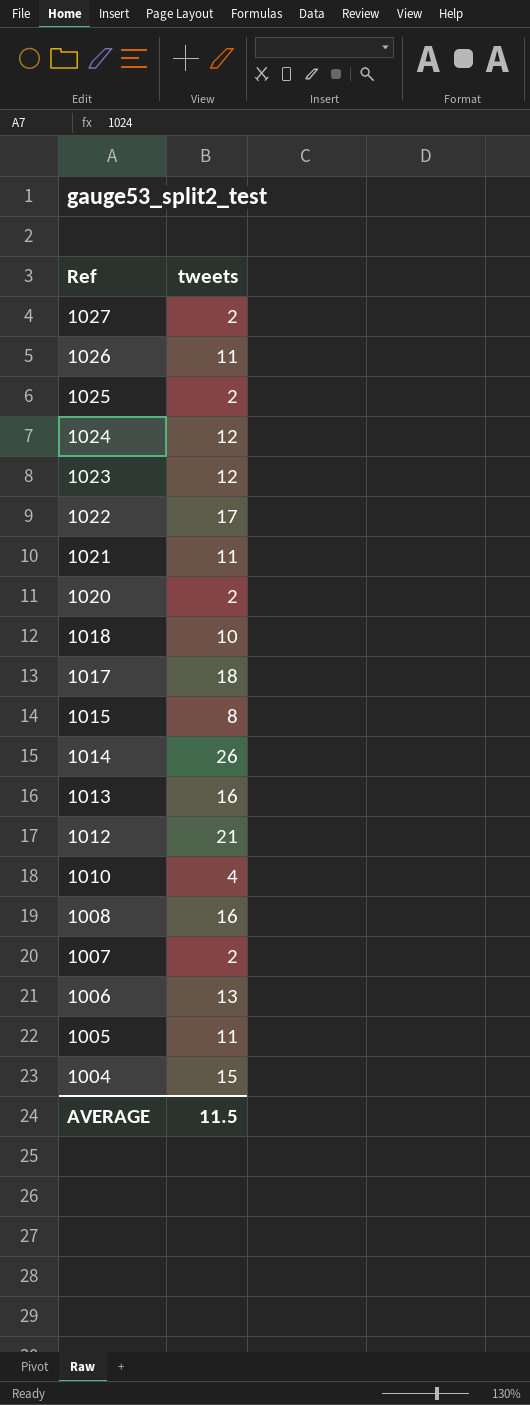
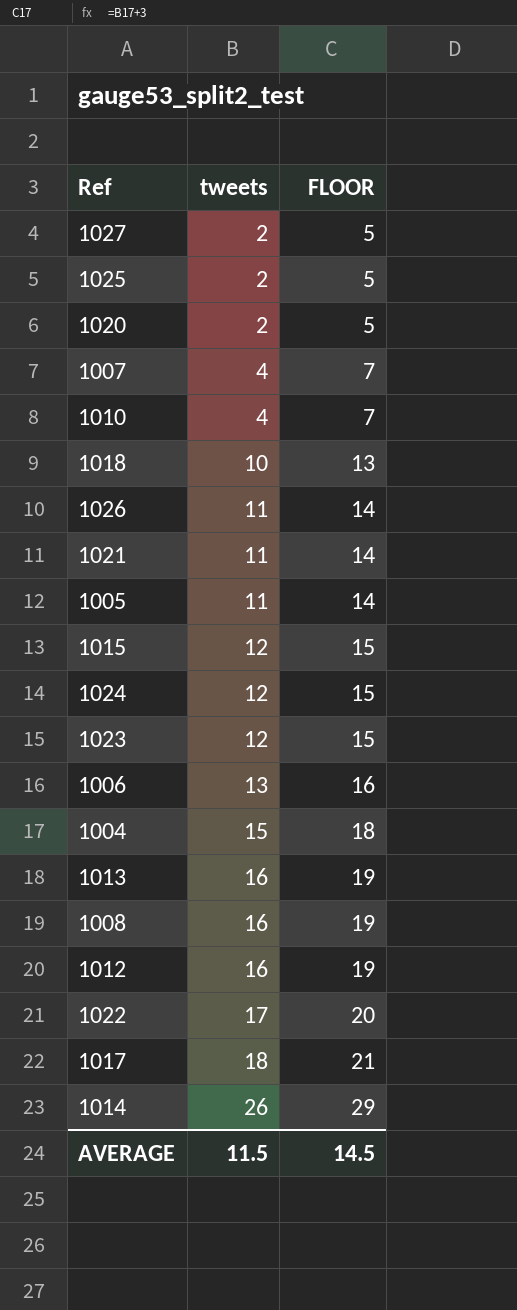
row order: Ref descending -> tweets ascending
column FLOOR | formula: none -> [tweets] + 3
1007 | tweets: 2 -> 4
1015 | tweets: 8 -> 12
1012 | tweets: 21 -> 16

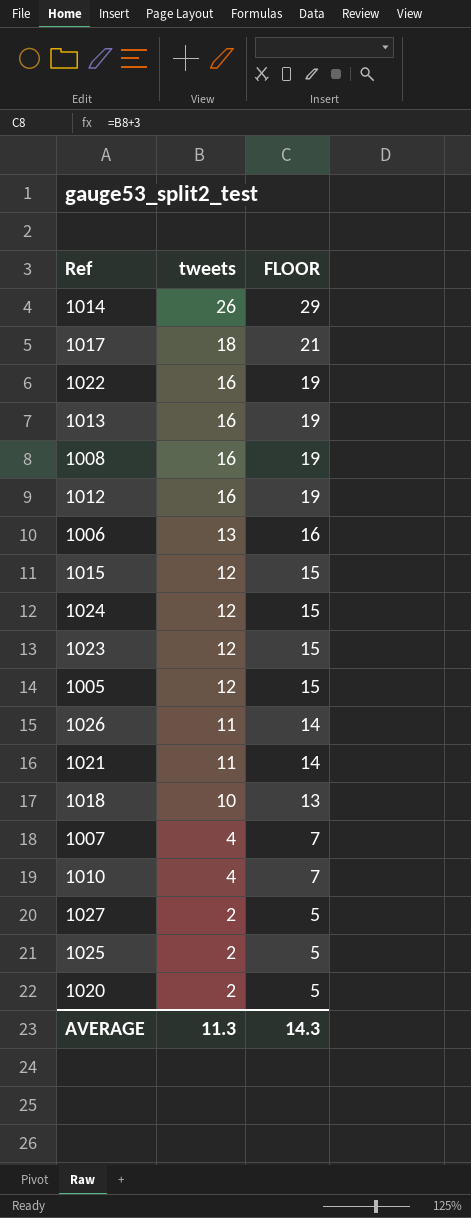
row order: tweets ascending -> tweets descending
row 1004: 15 | 18 -> none
1022 | tweets: 17 -> 16
1022 | FLOOR: 20 -> 19
1005 | tweets: 11 -> 12
1005 | FLOOR: 14 -> 15
AVERAGE | tweets: 11.5 -> 11.3
AVERAGE | FLOOR: 14.5 -> 14.3

